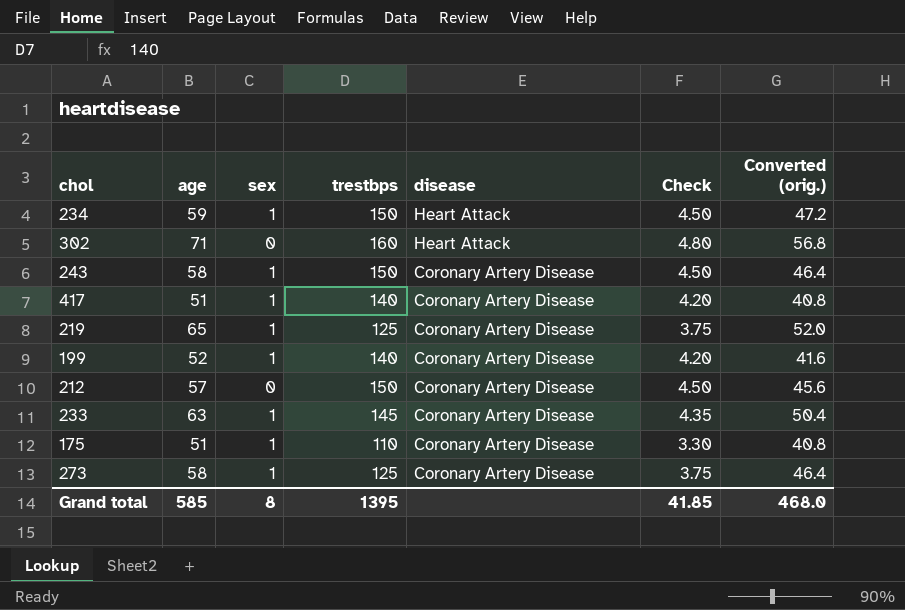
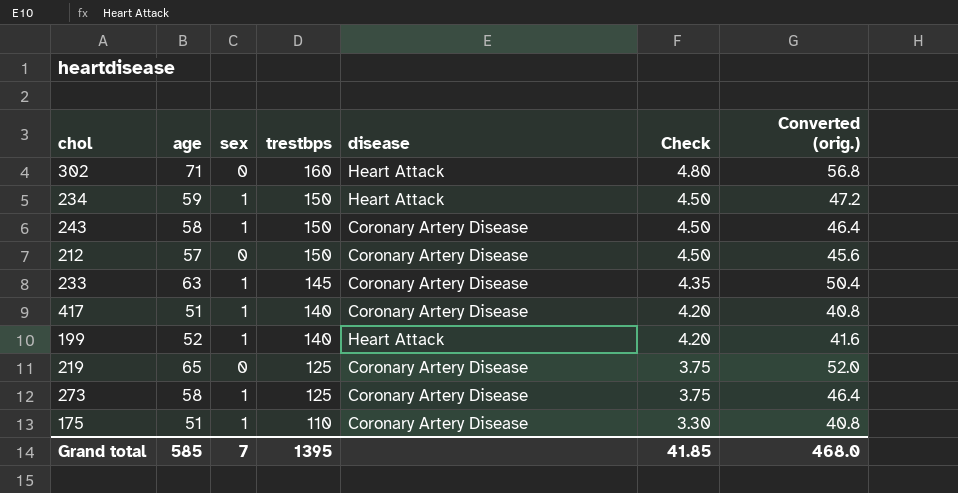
row order: disease descending -> trestbps descending
199 | disease: Coronary Artery Disease -> Heart Attack
219 | sex: 1 -> 0
Grand total | sex: 8 -> 7

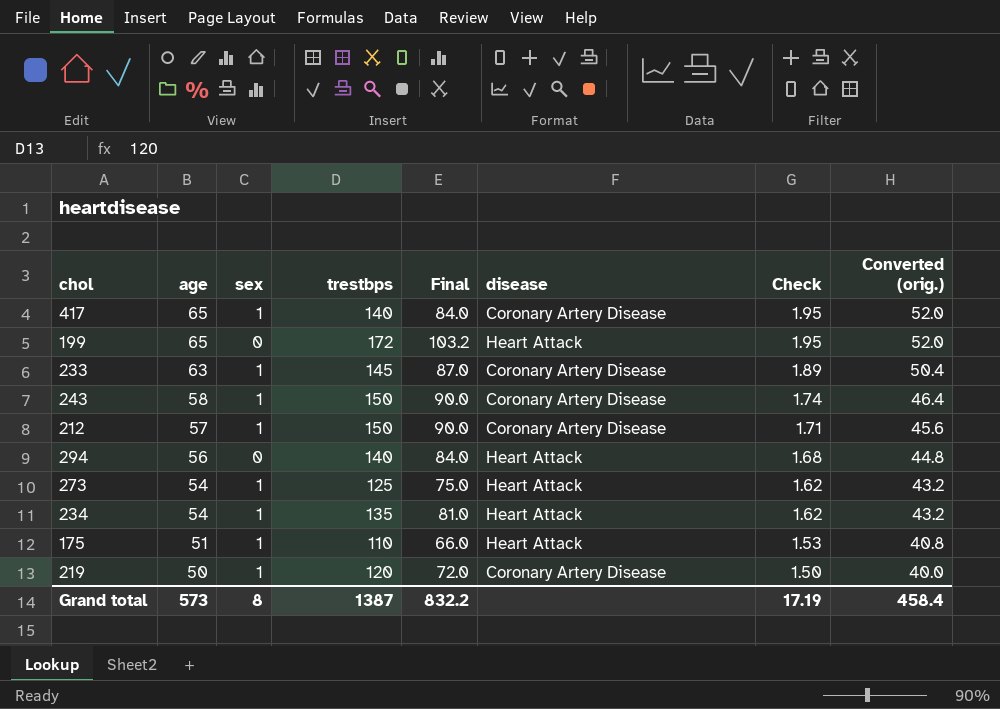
row order: trestbps descending -> age descending
column Final | formula: none -> [trestbps] * 0.6
column Check | formula: [trestbps] * 0.03 -> [age] * 0.03
row 302: 71 | 0 | 160 | Heart Attack | 4.80 | 56.8 -> none
417 | age: 51 -> 65
417 | Converted (orig.): 40.8 -> 52.0
199 | age: 52 -> 65
199 | sex: 1 -> 0
199 | trestbps: 140 -> 172
199 | Converted (orig.): 41.6 -> 52.0
212 | sex: 0 -> 1
row 294: none -> 56 | 0 | 140 | 84.0 | Heart Attack | 1.68 | 44.8
273 | age: 58 -> 54
273 | disease: Coronary Artery Disease -> Heart Attack
273 | Converted (orig.): 46.4 -> 43.2
234 | age: 59 -> 54
234 | trestbps: 150 -> 135
234 | Converted (orig.): 47.2 -> 43.2
175 | disease: Coronary Artery Disease -> Heart Attack
219 | age: 65 -> 50
219 | sex: 0 -> 1
219 | trestbps: 125 -> 120
219 | Converted (orig.): 52.0 -> 40.0
Grand total | age: 585 -> 573
Grand total | sex: 7 -> 8
Grand total | trestbps: 1395 -> 1387
Grand total | Check: 41.85 -> 17.19
Grand total | Converted (orig.): 468.0 -> 458.4

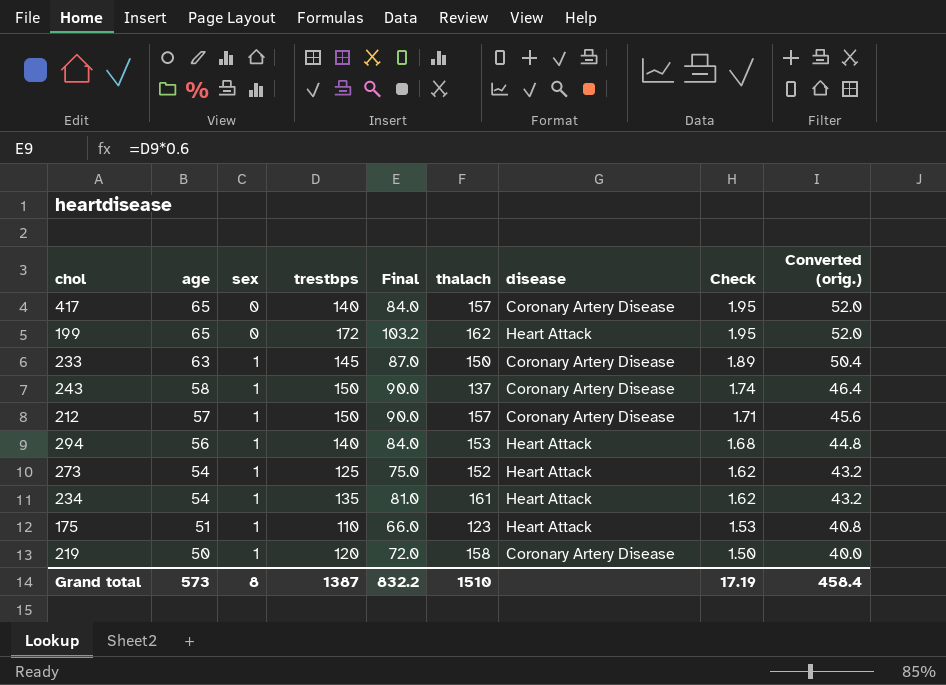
column thalach | position: none -> 6
417 | sex: 1 -> 0
294 | sex: 0 -> 1

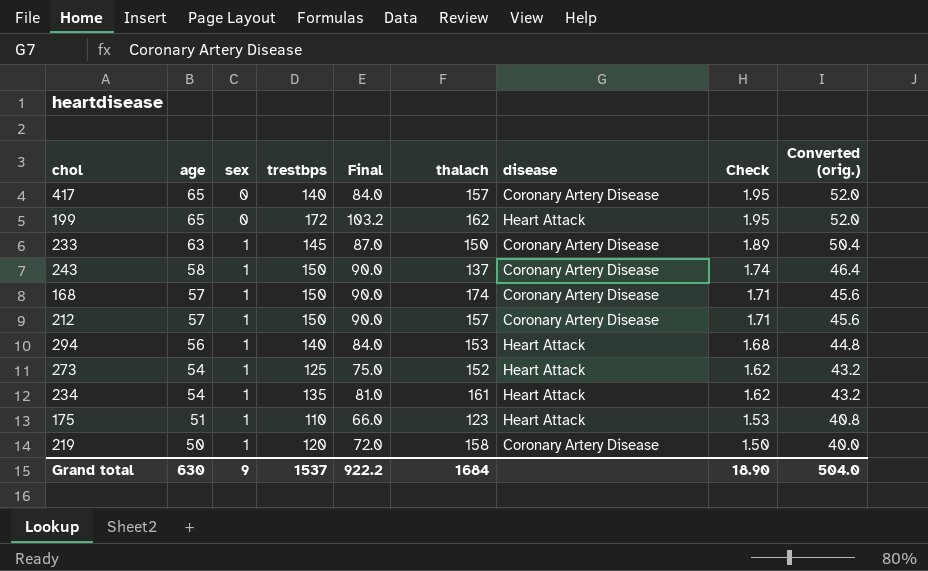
row 168: none -> 57 | 1 | 150 | 90.0 | 174 | Coronary Artery Disease | 1.71 | 45.6
Grand total | age: 573 -> 630
Grand total | sex: 8 -> 9
Grand total | trestbps: 1387 -> 1537
Grand total | Final: 832.2 -> 922.2
Grand total | thalach: 1510 -> 1684
Grand total | Check: 17.19 -> 18.90
Grand total | Converted (orig.): 458.4 -> 504.0

